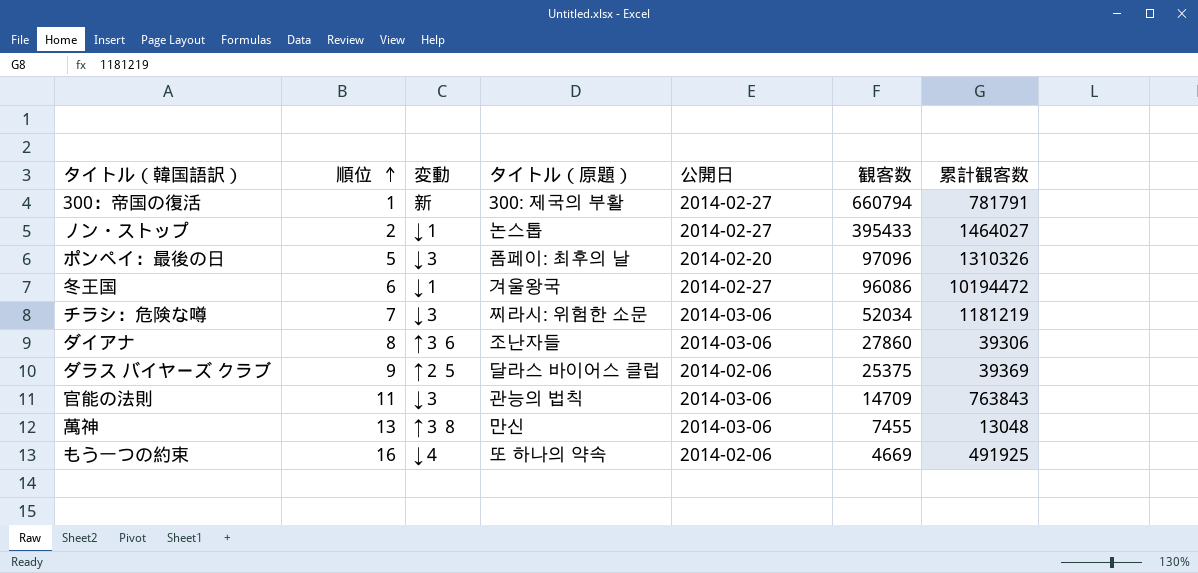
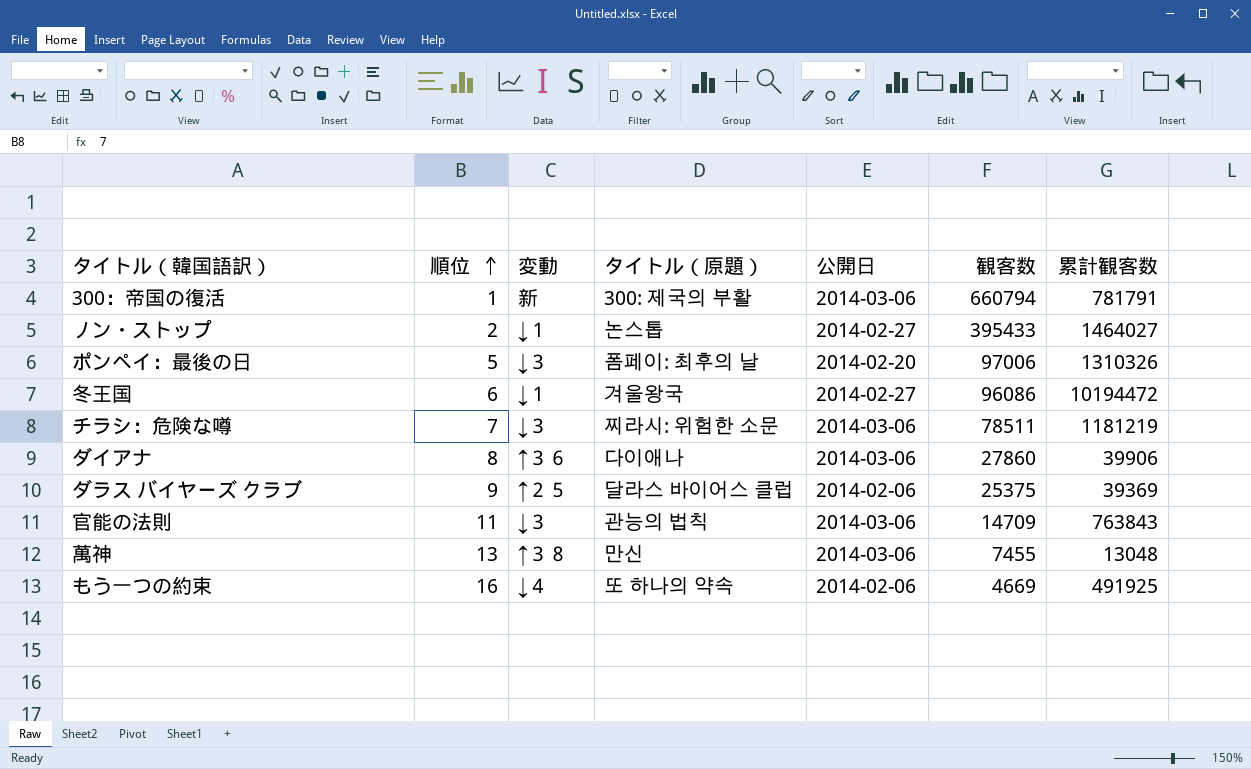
300：帝国の復活 | 公開日: 2014-02-27 -> 2014-03-06
ポンペイ：最後の日 | 観客数: 97096 -> 97006
チラシ：危険な噂 | 観客数: 52034 -> 78511
ダイアナ | タイトル（原題）: 조난자들 -> 다이애나
ダイアナ | 累計観客数: 39306 -> 39906

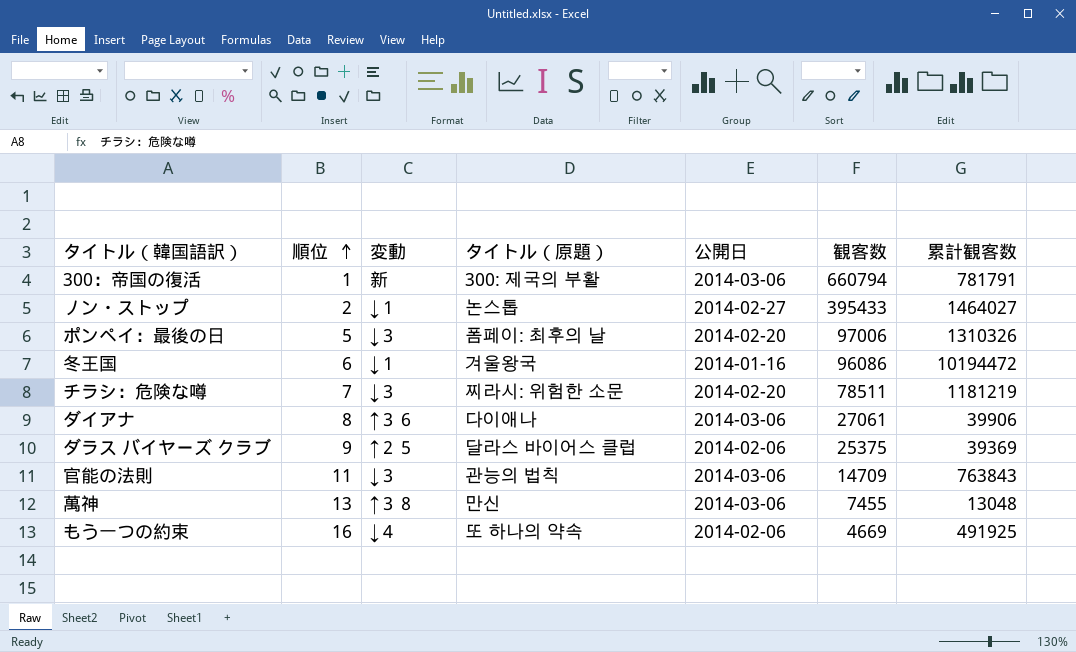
冬王国 | 公開日: 2014-02-27 -> 2014-01-16
チラシ：危険な噂 | 公開日: 2014-03-06 -> 2014-02-20
ダイアナ | 観客数: 27860 -> 27061

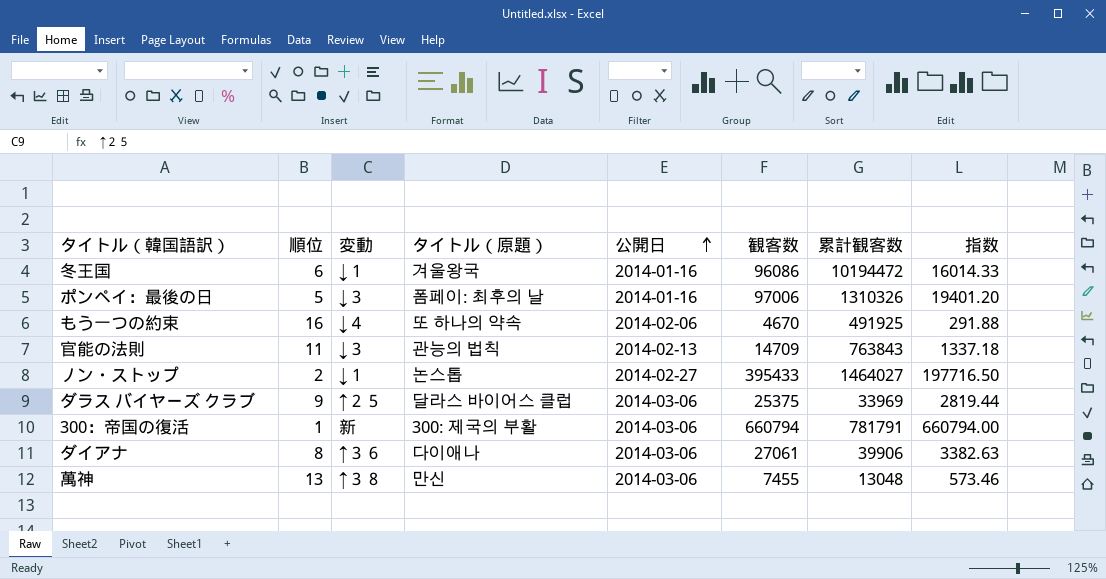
row order: 順位 ascending -> 公開日 ascending
column 指数 | formula: none -> [観客数] / [順位]
row チラシ：危険な噂: 7 | ↓３ | 찌라시: 위험한 소문 | 2014-02-20 | 78511 | 1181219 -> none
ポンペイ：最後の日 | 公開日: 2014-02-20 -> 2014-01-16
もう一つの約束 | 観客数: 4669 -> 4670
官能の法則 | 公開日: 2014-03-06 -> 2014-02-13
ダラス バイヤーズ クラブ | 公開日: 2014-02-06 -> 2014-03-06
ダラス バイヤーズ クラブ | 累計観客数: 39369 -> 33969

